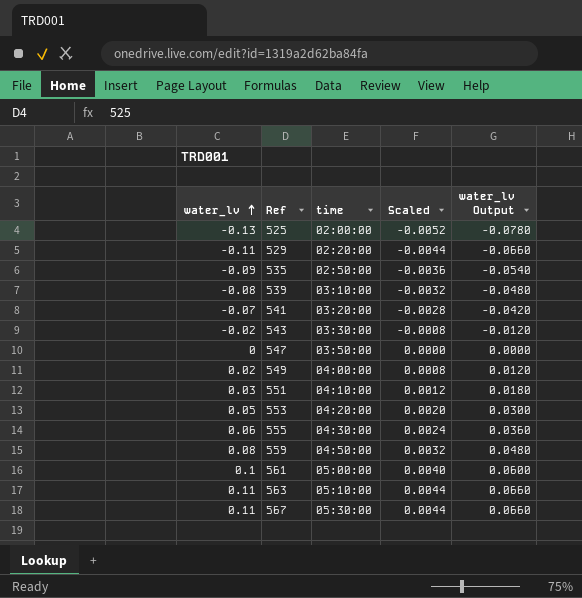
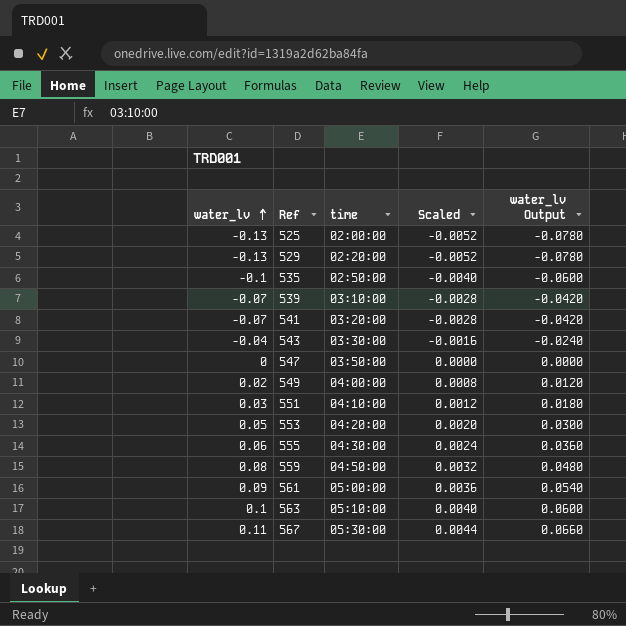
529 | water_lv: -0.11 -> -0.13
529 | Scaled: -0.0044 -> -0.0052
529 | water_lv Output: -0.0660 -> -0.0780
535 | water_lv: -0.09 -> -0.1
535 | Scaled: -0.0036 -> -0.0040
535 | water_lv Output: -0.0540 -> -0.0600
539 | water_lv: -0.08 -> -0.07
539 | Scaled: -0.0032 -> -0.0028
539 | water_lv Output: -0.0480 -> -0.0420
543 | water_lv: -0.02 -> -0.04
543 | Scaled: -0.0008 -> -0.0016
543 | water_lv Output: -0.0120 -> -0.0240
561 | water_lv: 0.1 -> 0.09
561 | Scaled: 0.0040 -> 0.0036
561 | water_lv Output: 0.0600 -> 0.0540
563 | water_lv: 0.11 -> 0.1
563 | Scaled: 0.0044 -> 0.0040
563 | water_lv Output: 0.0660 -> 0.0600

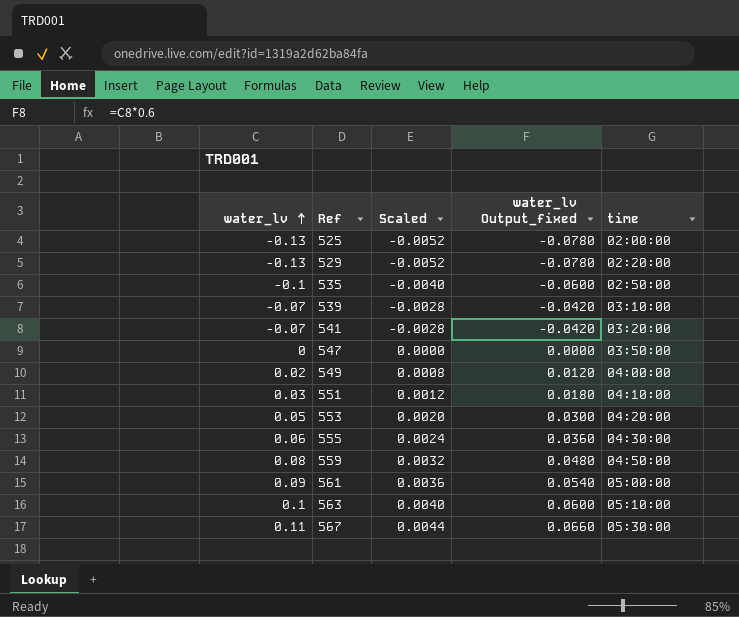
column name: water_lv Output -> water_lv Output_fixed
column time | position: 3 -> 5
row 543: -0.04 | 03:30:00 | -0.0016 | -0.0240 -> none

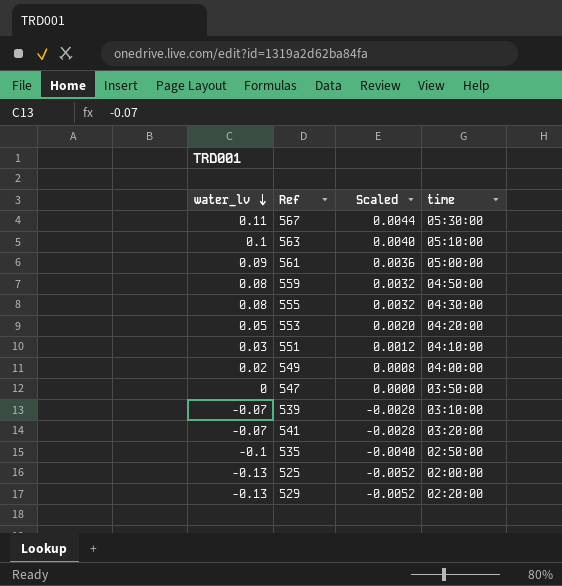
row order: water_lv ascending -> water_lv descending
column water_lv Output_fixed | formula: [water_lv] * 0.6 -> none
555 | water_lv: 0.06 -> 0.08
555 | Scaled: 0.0024 -> 0.0032

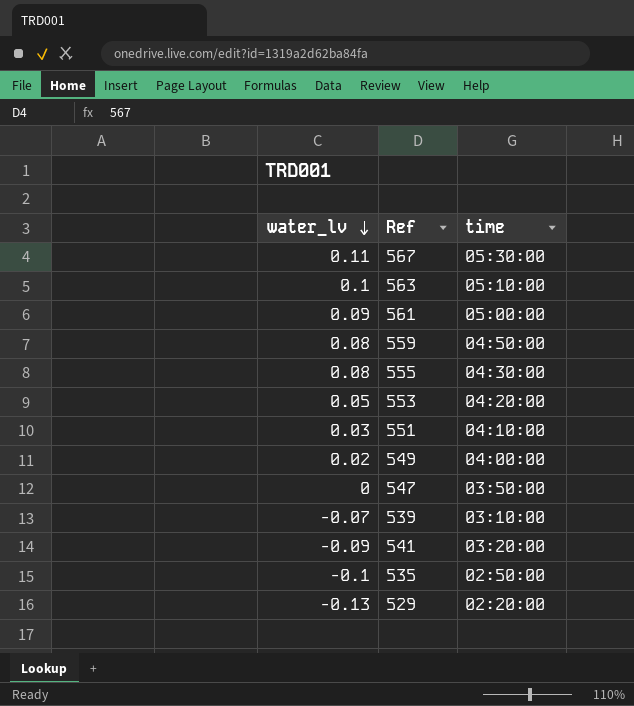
column Scaled | formula: [water_lv] * 0.04 -> none
row 525: -0.13 | -0.0052 | 02:00:00 -> none
541 | water_lv: -0.07 -> -0.09

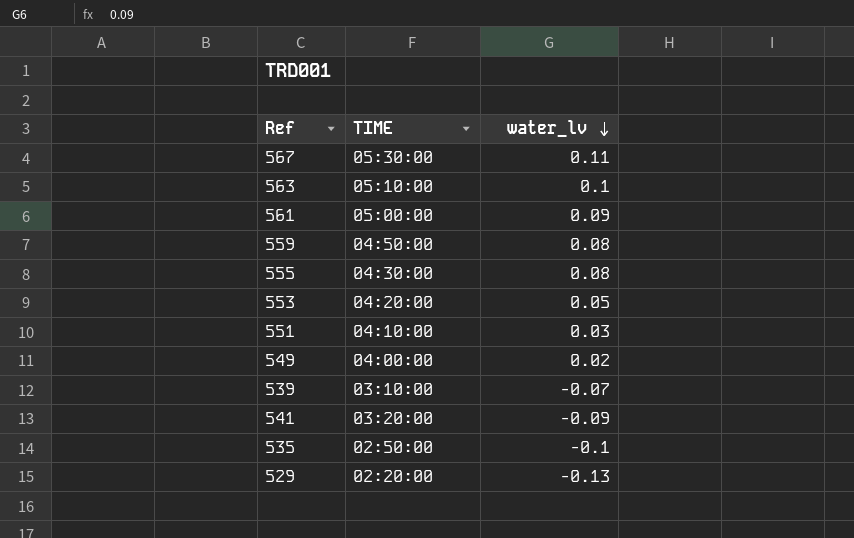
column name: time -> TIME
column water_lv | position: 1 -> 3
row 547: 0 | 03:50:00 -> none

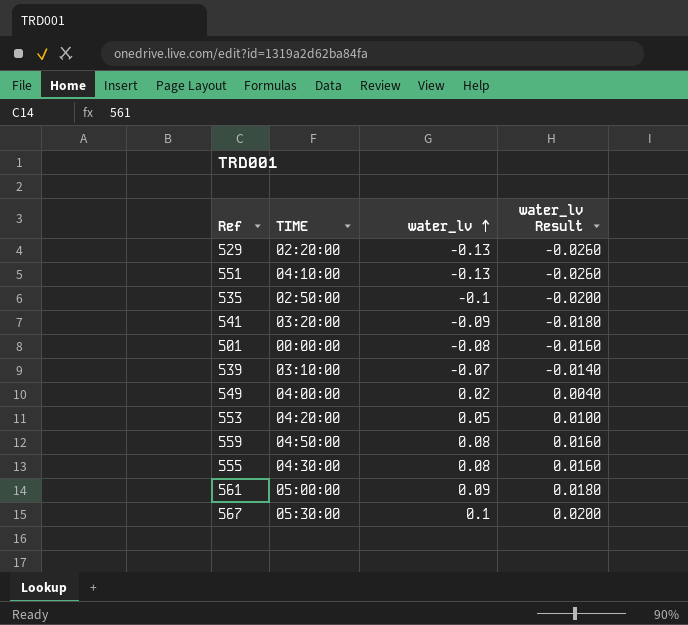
row order: water_lv descending -> water_lv ascending
column water_lv Result | formula: none -> [water_lv] * 0.2
row 563: 05:10:00 | 0.1 -> none
551 | water_lv: 0.03 -> -0.13
row 501: none -> 00:00:00 | -0.08 | -0.0160
567 | water_lv: 0.11 -> 0.1

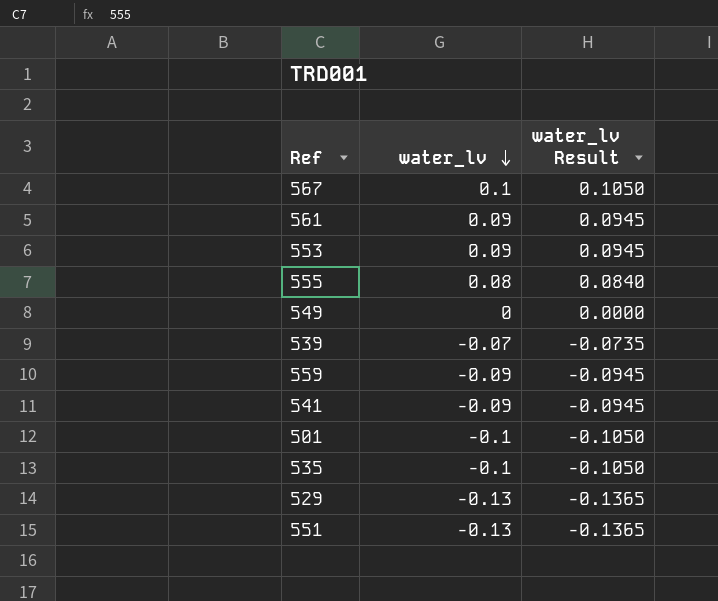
row order: water_lv ascending -> water_lv descending
column TIME | position: 2 -> none
column water_lv Result | formula: [water_lv] * 0.2 -> [water_lv] * 1.05
553 | water_lv: 0.05 -> 0.09
549 | water_lv: 0.02 -> 0
559 | water_lv: 0.08 -> -0.09
501 | water_lv: -0.08 -> -0.1

